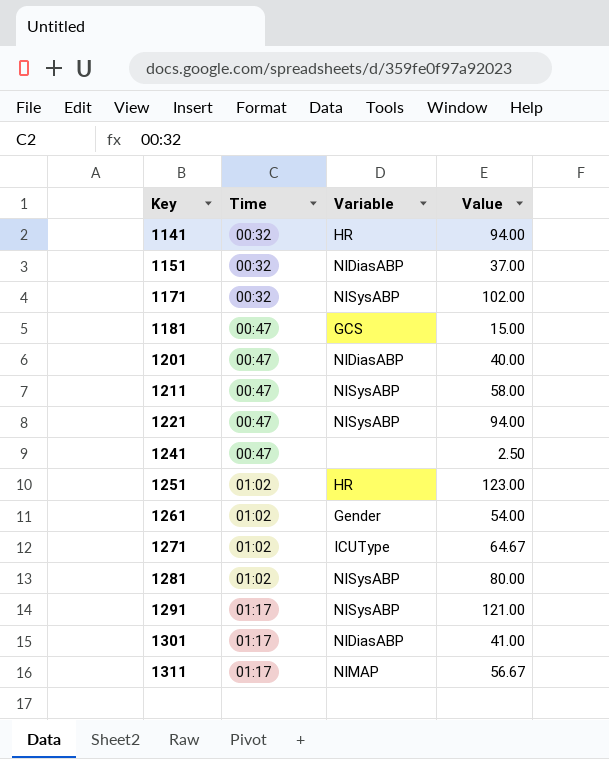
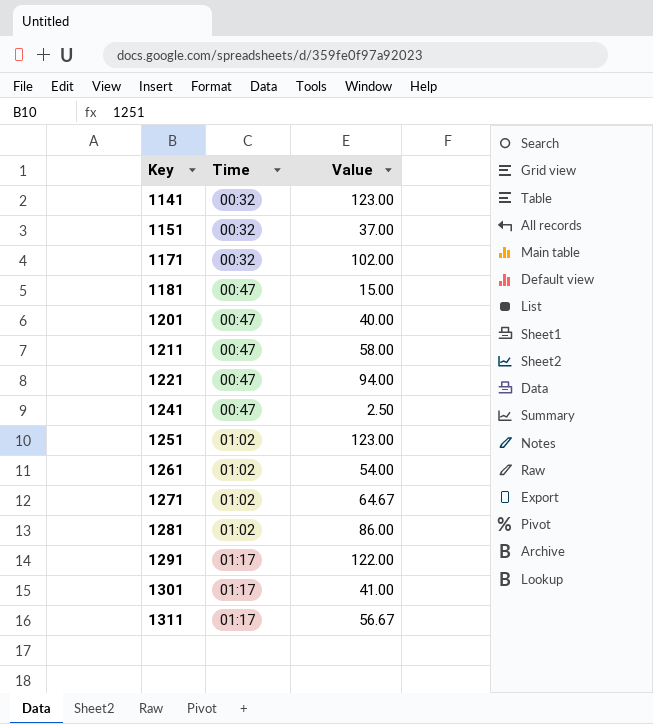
column Variable | position: 3 -> none
1141 | Value: 94.00 -> 123.00
1281 | Value: 80.00 -> 86.00
1291 | Value: 121.00 -> 122.00

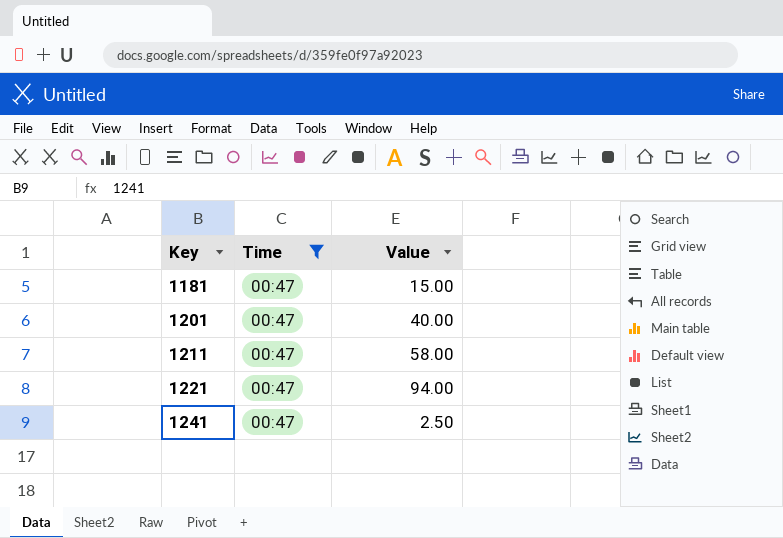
filter: none -> Time = 00:47

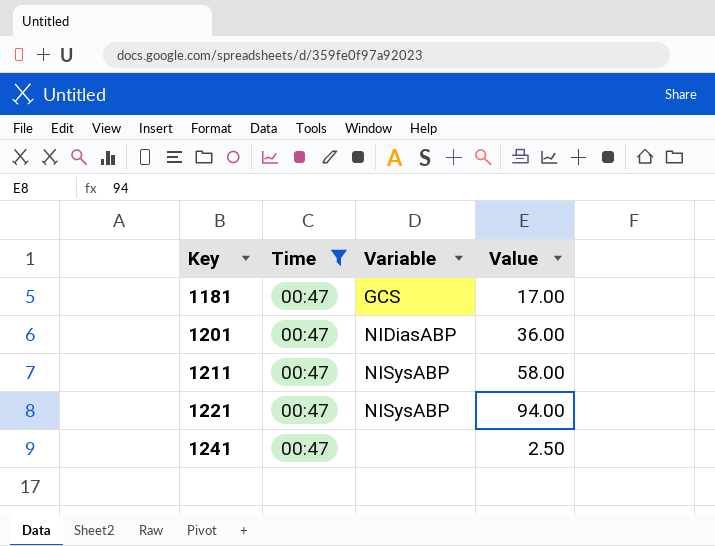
column Variable | position: none -> 3
1181 | Value: 15.00 -> 17.00
1201 | Value: 40.00 -> 36.00

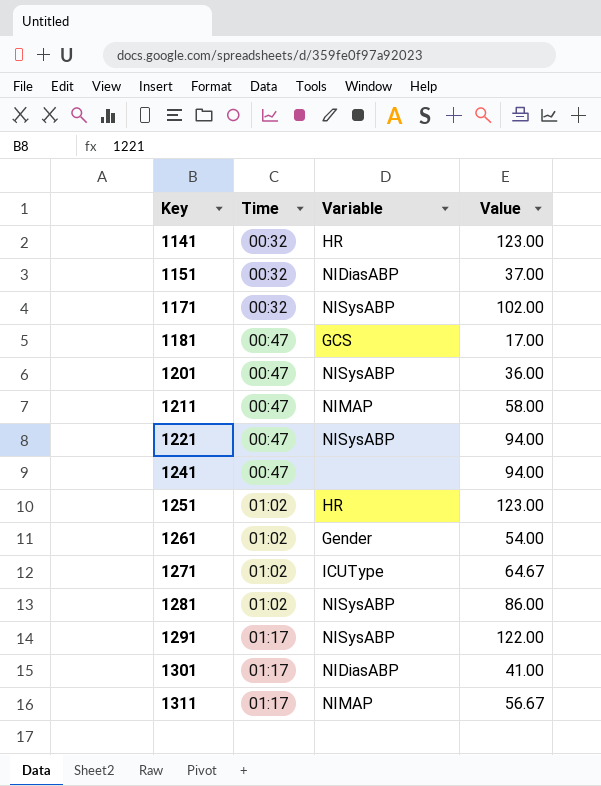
filter: Time = 00:47 -> none
1201 | Variable: NIDiasABP -> NISysABP
1211 | Variable: NISysABP -> NIMAP
1241 | Value: 2.50 -> 94.00

